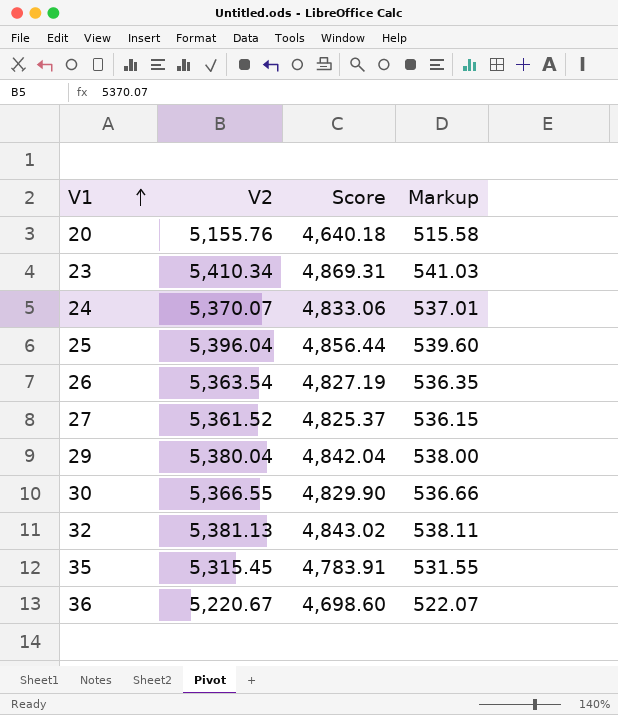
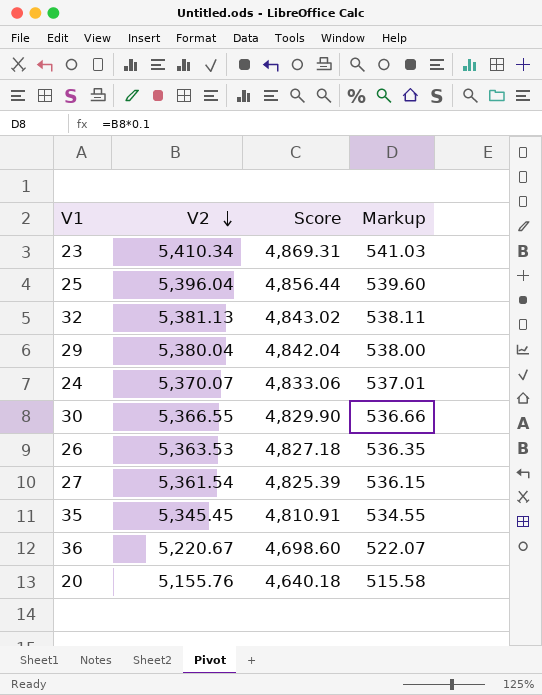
row order: V1 ascending -> V2 descending
26 | V2: 5,363.54 -> 5,363.53
26 | Score: 4,827.19 -> 4,827.18
27 | V2: 5,361.52 -> 5,361.54
27 | Score: 4,825.37 -> 4,825.39
35 | V2: 5,315.45 -> 5,345.45
35 | Score: 4,783.91 -> 4,810.91
35 | Markup: 531.55 -> 534.55

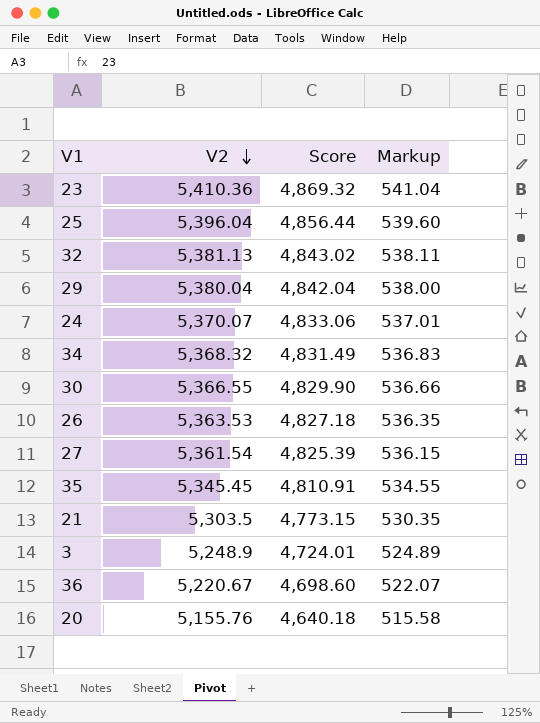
23 | V2: 5,410.34 -> 5,410.36
23 | Score: 4,869.31 -> 4,869.32
23 | Markup: 541.03 -> 541.04
row 34: none -> 5,368.32 | 4,831.49 | 536.83
row 21: none -> 5,303.5 | 4,773.15 | 530.35
row 3: none -> 5,248.9 | 4,724.01 | 524.89

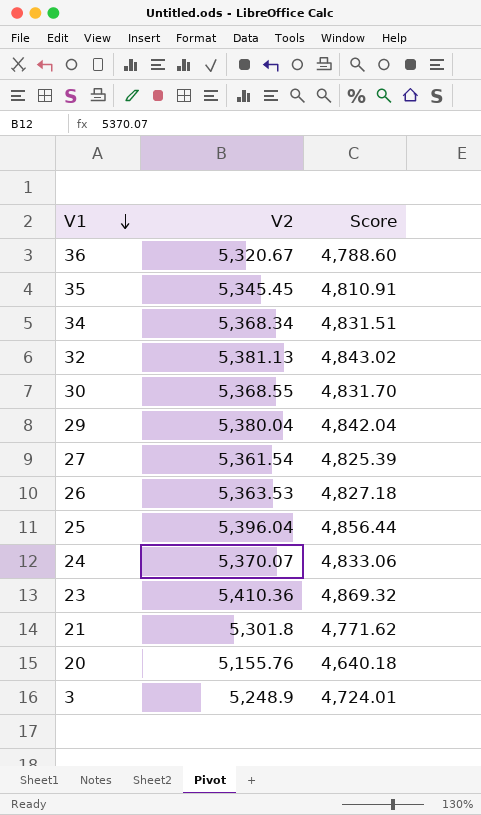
row order: V2 descending -> V1 descending
column Markup | formula: [V2] * 0.1 -> none
36 | V2: 5,220.67 -> 5,320.67
36 | Score: 4,698.60 -> 4,788.60
34 | V2: 5,368.32 -> 5,368.34
34 | Score: 4,831.49 -> 4,831.51
30 | V2: 5,366.55 -> 5,368.55
30 | Score: 4,829.90 -> 4,831.70
21 | V2: 5,303.5 -> 5,301.8
21 | Score: 4,773.15 -> 4,771.62

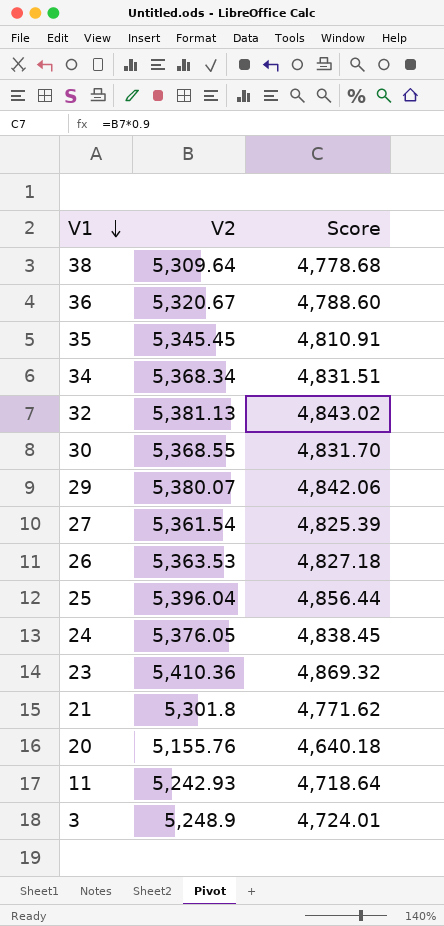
row 38: none -> 5,309.64 | 4,778.68
29 | V2: 5,380.04 -> 5,380.07
29 | Score: 4,842.04 -> 4,842.06
24 | V2: 5,370.07 -> 5,376.05
24 | Score: 4,833.06 -> 4,838.45
row 11: none -> 5,242.93 | 4,718.64

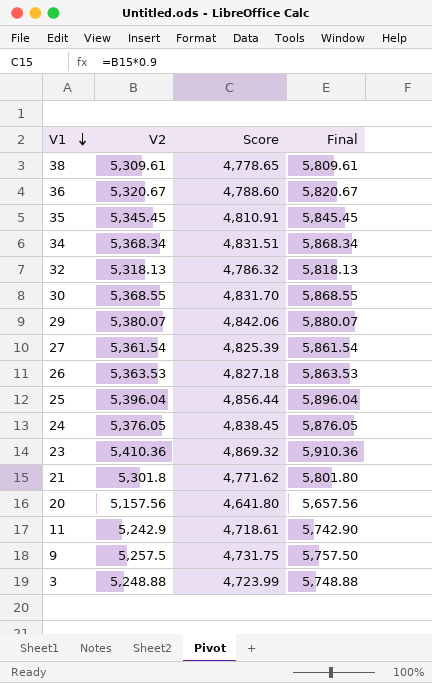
column Final | formula: none -> [V2] + 500
38 | V2: 5,309.64 -> 5,309.61
38 | Score: 4,778.68 -> 4,778.65
32 | V2: 5,381.13 -> 5,318.13
32 | Score: 4,843.02 -> 4,786.32
20 | V2: 5,155.76 -> 5,157.56
20 | Score: 4,640.18 -> 4,641.80
11 | V2: 5,242.93 -> 5,242.9
11 | Score: 4,718.64 -> 4,718.61
row 9: none -> 5,257.5 | 4,731.75 | 5,757.50
3 | V2: 5,248.9 -> 5,248.88
3 | Score: 4,724.01 -> 4,723.99

